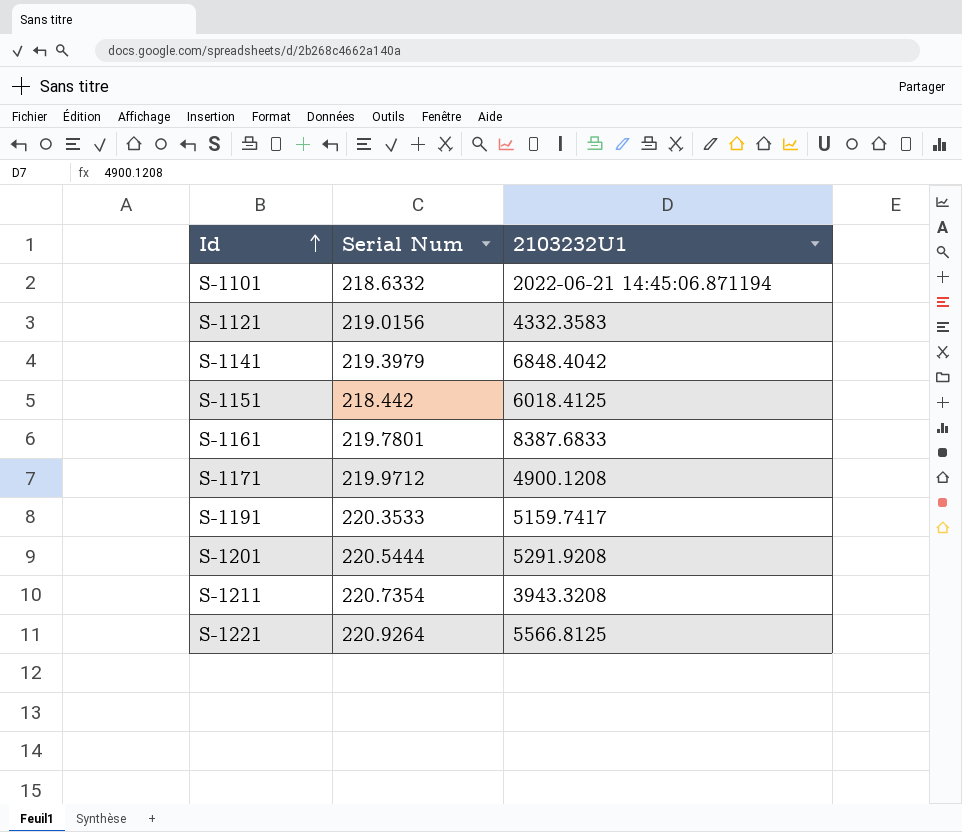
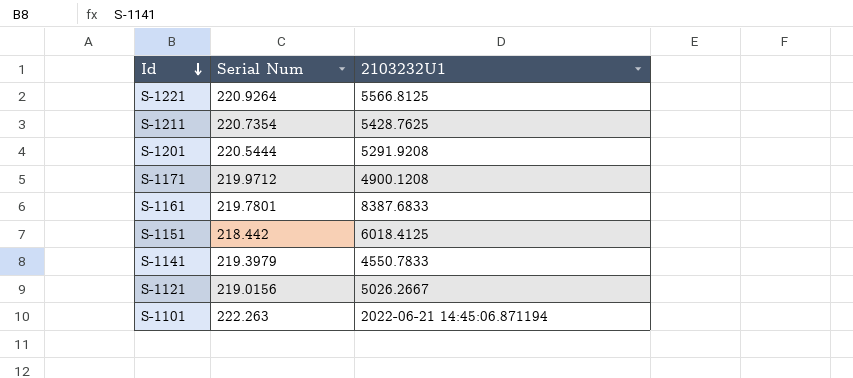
row order: Id ascending -> Id descending
row S-1191: 220.3533 | 5159.7417 -> none
S-1211 | 2103232U1: 3943.3208 -> 5428.7625
S-1141 | 2103232U1: 6848.4042 -> 4550.7833
S-1121 | 2103232U1: 4332.3583 -> 5026.2667
S-1101 | Serial Num: 218.6332 -> 222.263

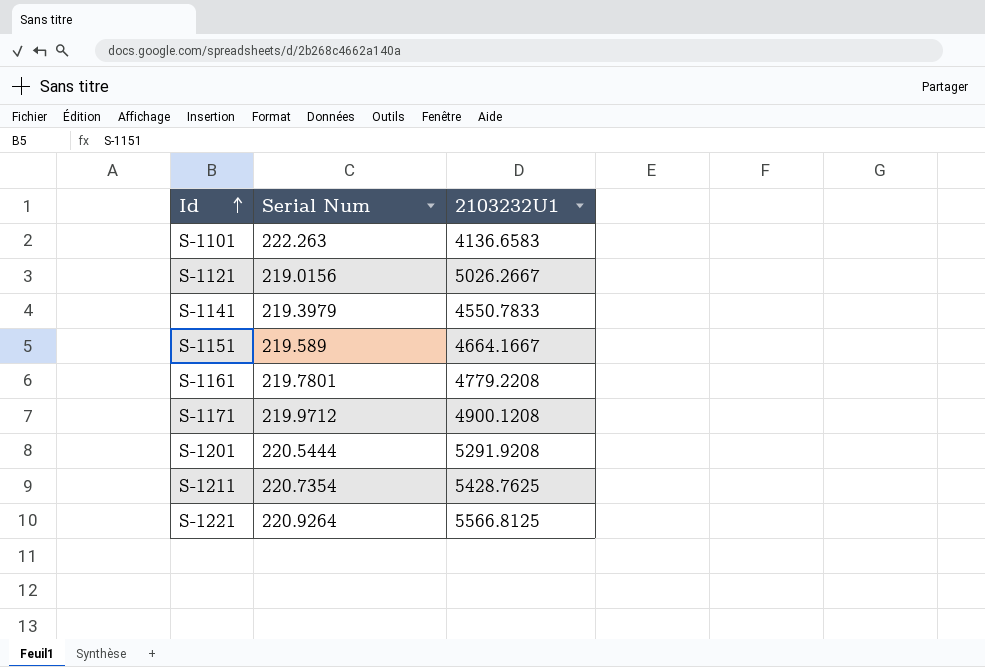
row order: Id descending -> Id ascending
S-1101 | 2103232U1: 2022-06-21 14:45:06.871194 -> 4136.6583
S-1151 | Serial Num: 218.442 -> 219.589
S-1151 | 2103232U1: 6018.4125 -> 4664.1667
S-1161 | 2103232U1: 8387.6833 -> 4779.2208

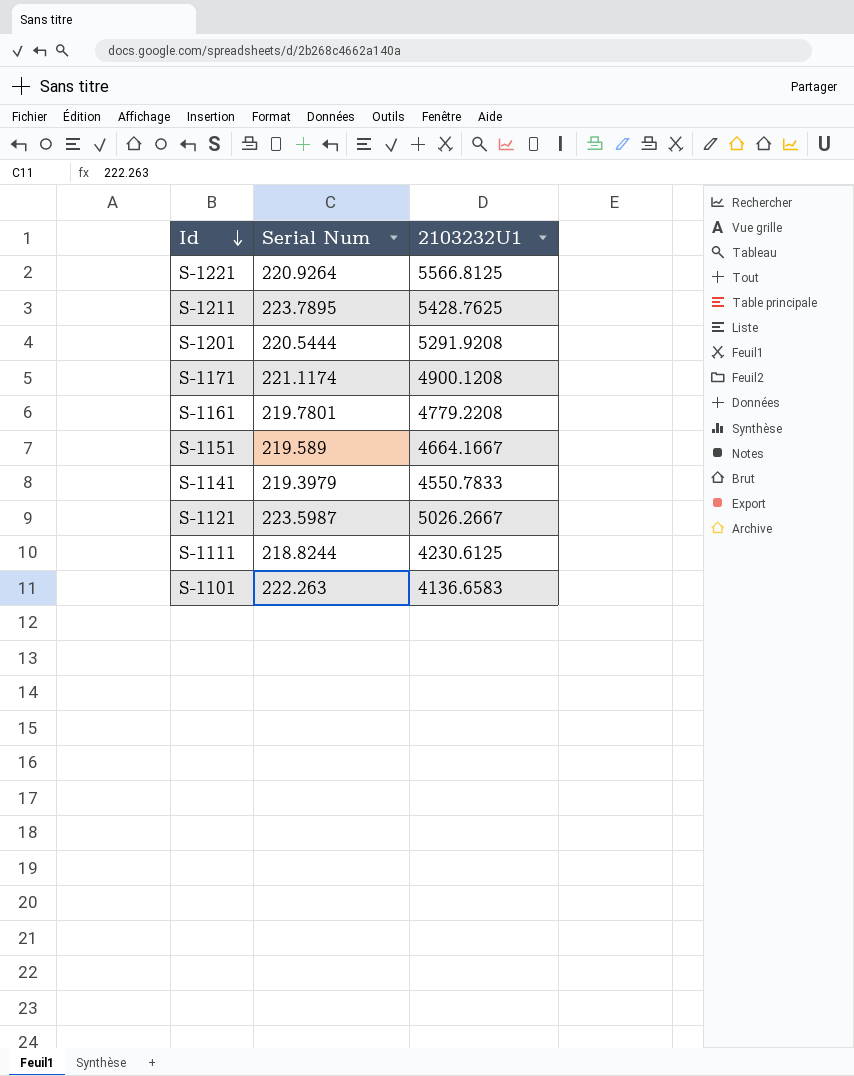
row order: Id ascending -> Id descending
S-1211 | Serial Num: 220.7354 -> 223.7895
S-1171 | Serial Num: 219.9712 -> 221.1174
S-1121 | Serial Num: 219.0156 -> 223.5987
row S-1111: none -> 218.8244 | 4230.6125

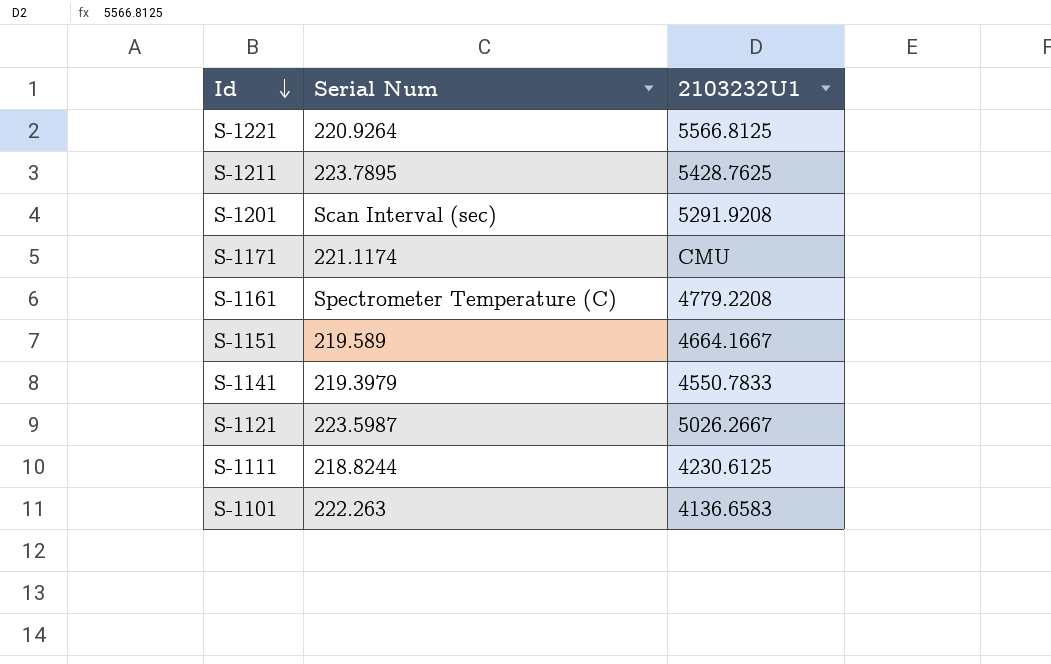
S-1201 | Serial Num: 220.5444 -> Scan Interval (sec)
S-1171 | 2103232U1: 4900.1208 -> CMU
S-1161 | Serial Num: 219.7801 -> Spectrometer Temperature (C)

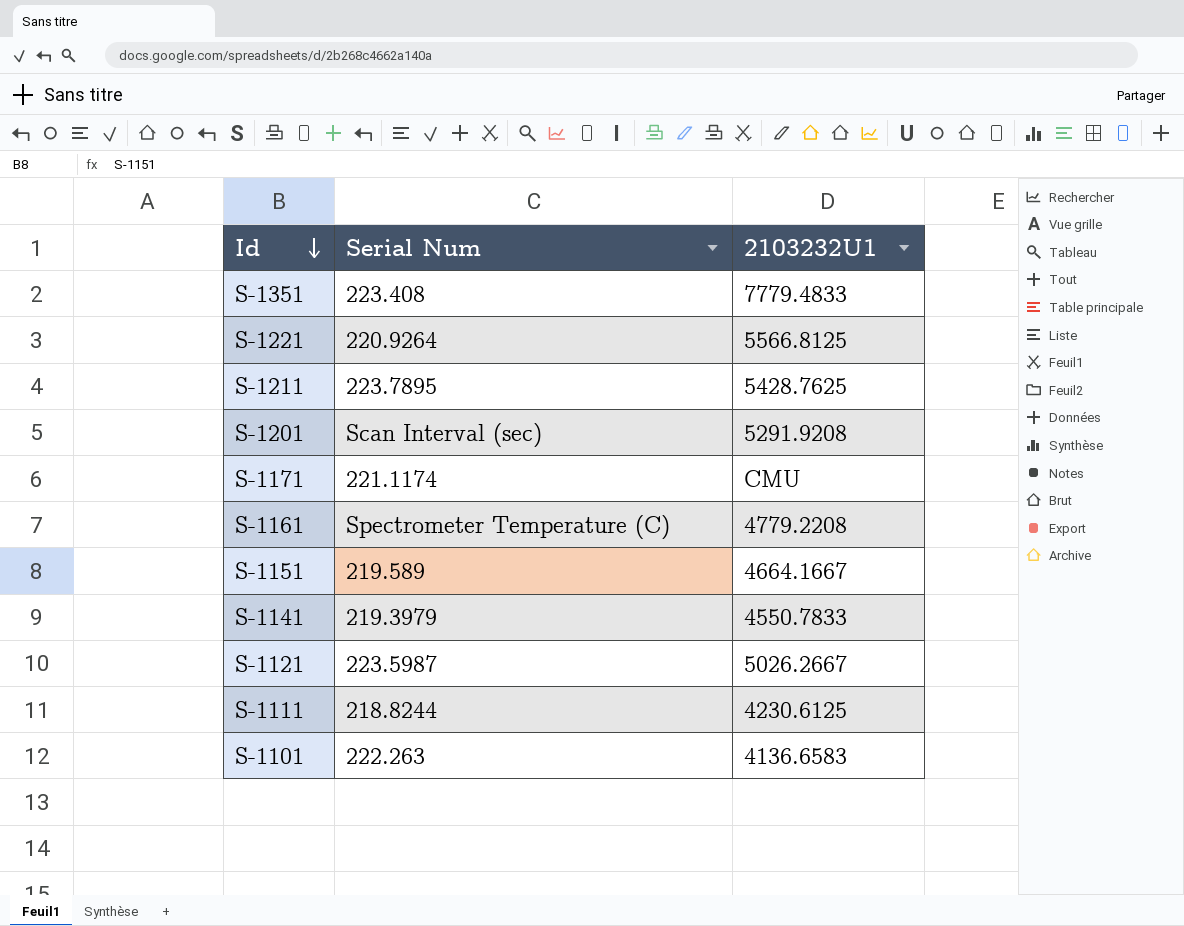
row S-1351: none -> 223.408 | 7779.4833

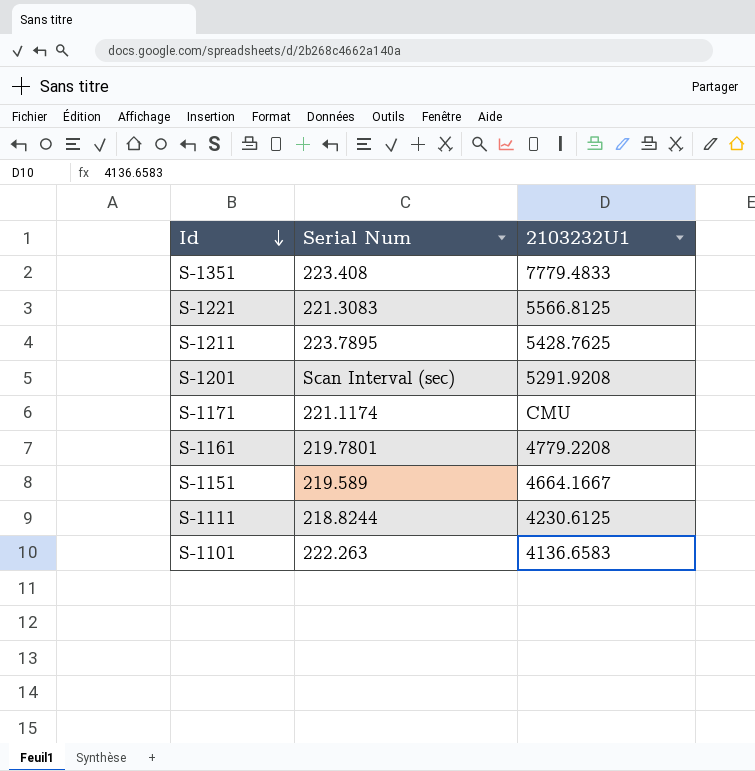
row S-1141: 219.3979 | 4550.7833 -> none
row S-1121: 223.5987 | 5026.2667 -> none
S-1221 | Serial Num: 220.9264 -> 221.3083
S-1161 | Serial Num: Spectrometer Temperature (C) -> 219.7801

